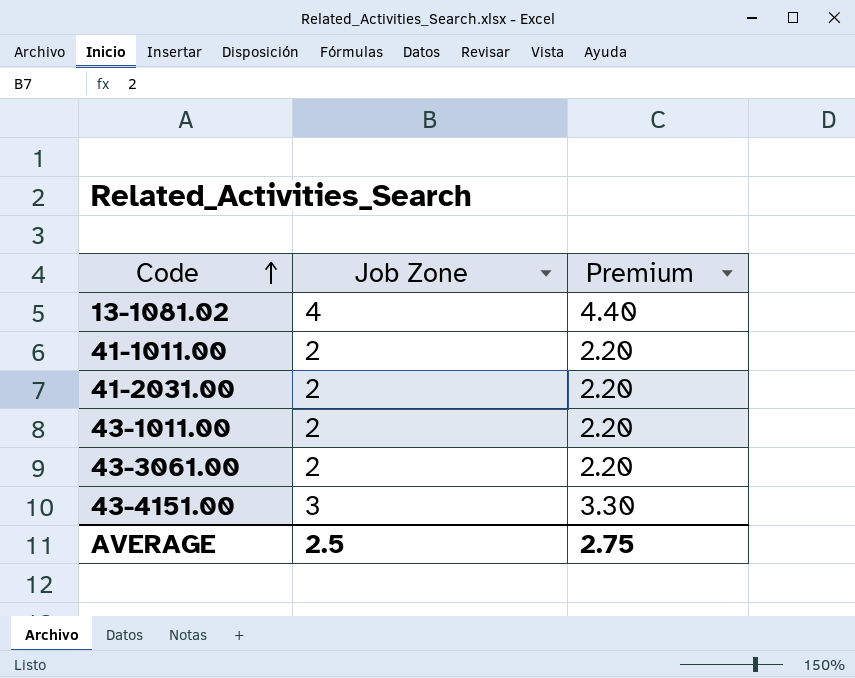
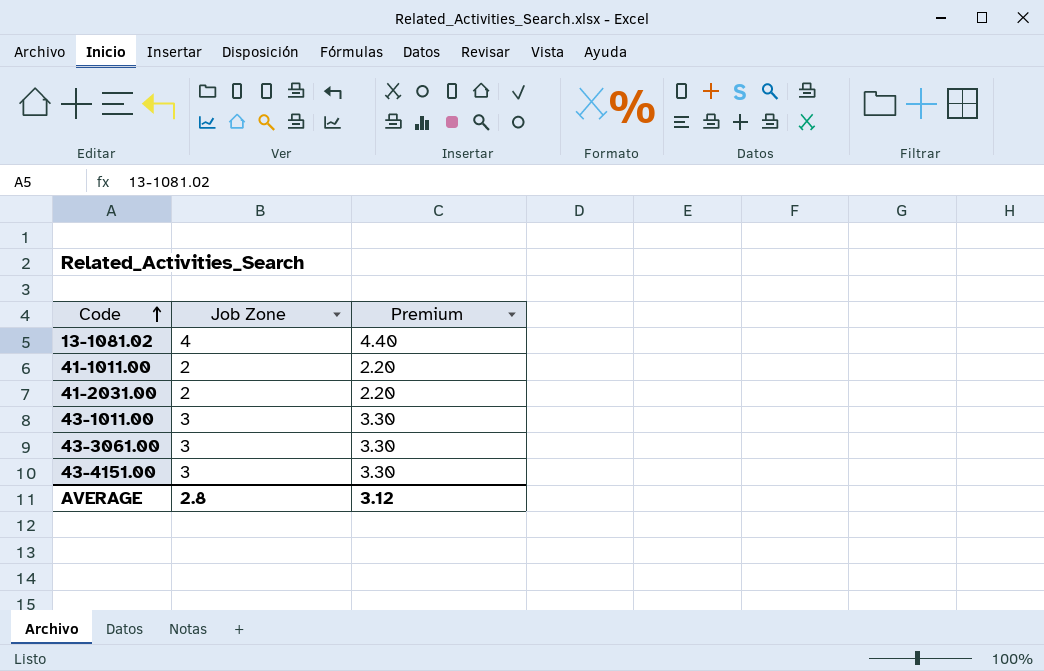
43-1011.00 | Job Zone: 2 -> 3
43-1011.00 | Premium: 2.20 -> 3.30
43-3061.00 | Job Zone: 2 -> 3
43-3061.00 | Premium: 2.20 -> 3.30
AVERAGE | Job Zone: 2.5 -> 2.8
AVERAGE | Premium: 2.75 -> 3.12

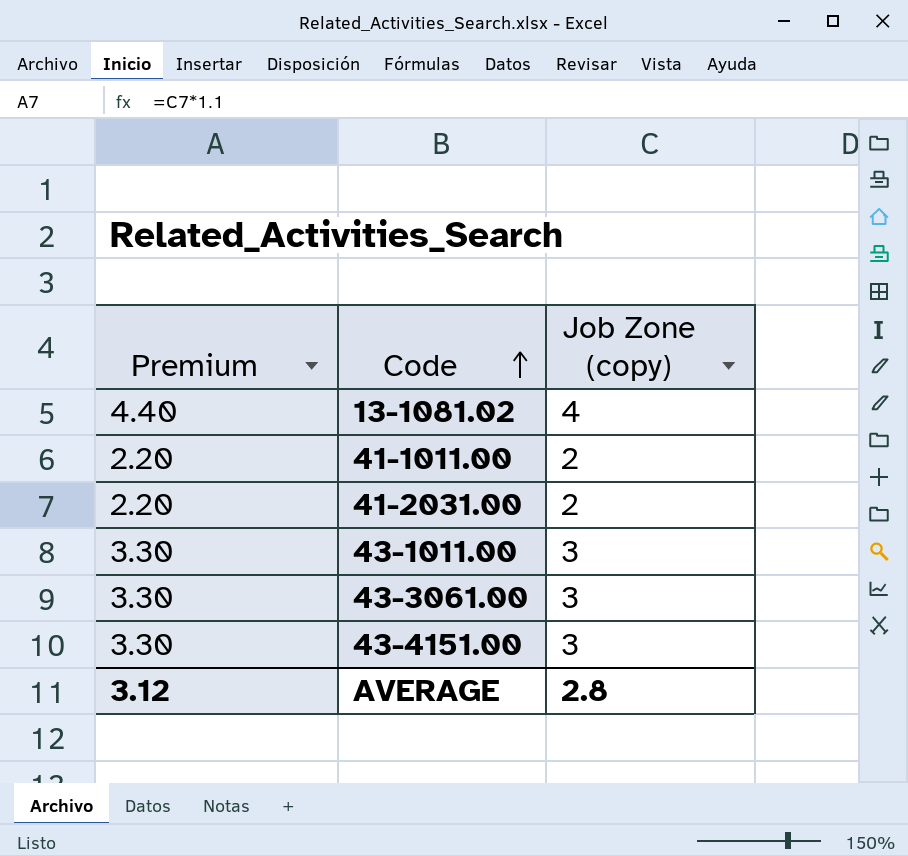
column Premium | position: 3 -> 1
column name: Job Zone -> Job Zone (copy)

